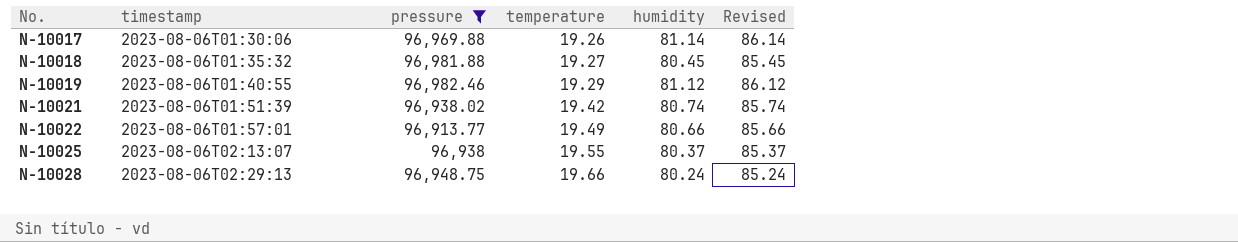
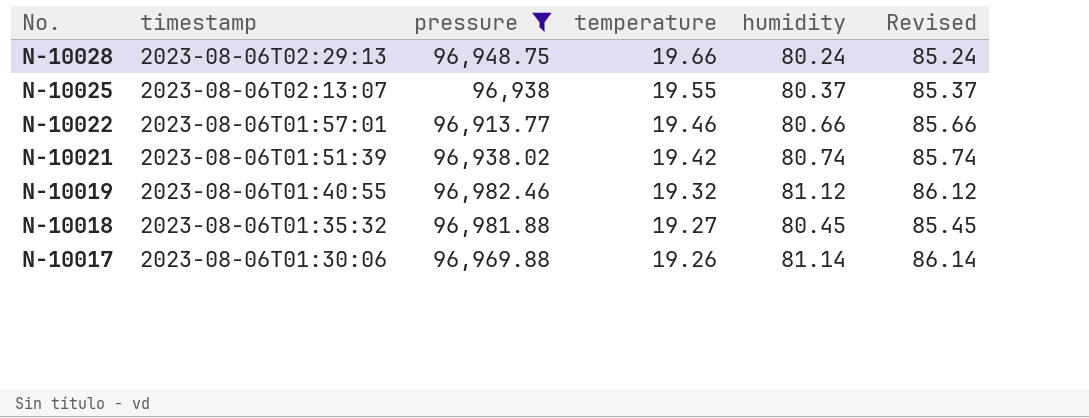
row order: No. ascending -> No. descending
N-10022 | temperature: 19.49 -> 19.46
N-10019 | temperature: 19.29 -> 19.32

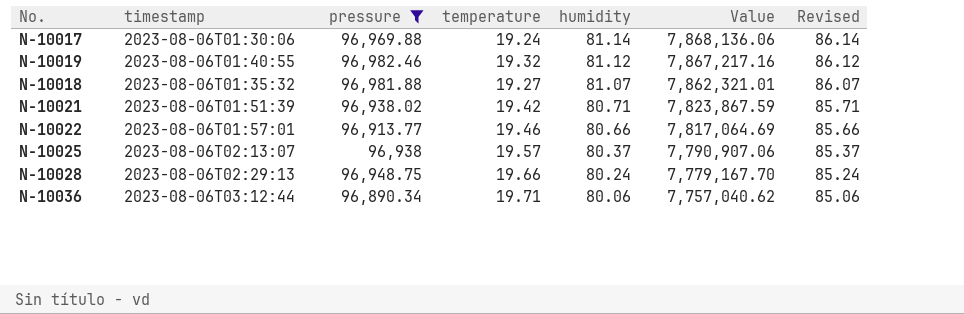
row order: No. descending -> humidity descending
column Value | formula: none -> [pressure] * [humidity]
N-10017 | temperature: 19.26 -> 19.24
N-10018 | humidity: 80.45 -> 81.07
N-10018 | Revised: 85.45 -> 86.07
N-10021 | humidity: 80.74 -> 80.71
N-10021 | Revised: 85.74 -> 85.71
N-10025 | temperature: 19.55 -> 19.57
row N-10036: none -> 2023-08-06T03:12:44 | 96,890.34 | 19.71 | 80.06 | 7,757,040.62 | 85.06

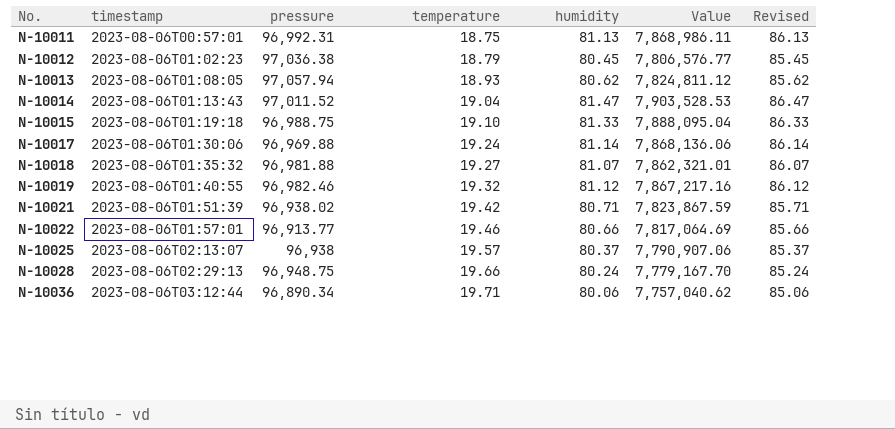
filter: pressure <= 96,982.46 -> none
row order: humidity descending -> No. ascending

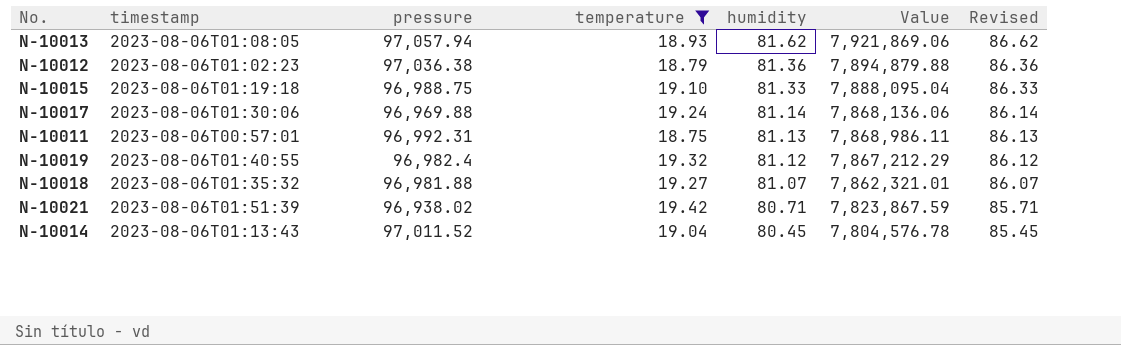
filter: none -> temperature <= 19.42
row order: No. ascending -> humidity descending
N-10013 | humidity: 80.62 -> 81.62
N-10013 | Value: 7,824,811.12 -> 7,921,869.06
N-10013 | Revised: 85.62 -> 86.62
N-10012 | humidity: 80.45 -> 81.36
N-10012 | Value: 7,806,576.77 -> 7,894,879.88
N-10012 | Revised: 85.45 -> 86.36
N-10019 | pressure: 96,982.46 -> 96,982.4
N-10019 | Value: 7,867,217.16 -> 7,867,212.29
N-10014 | humidity: 81.47 -> 80.45
N-10014 | Value: 7,903,528.53 -> 7,804,576.78
N-10014 | Revised: 86.47 -> 85.45

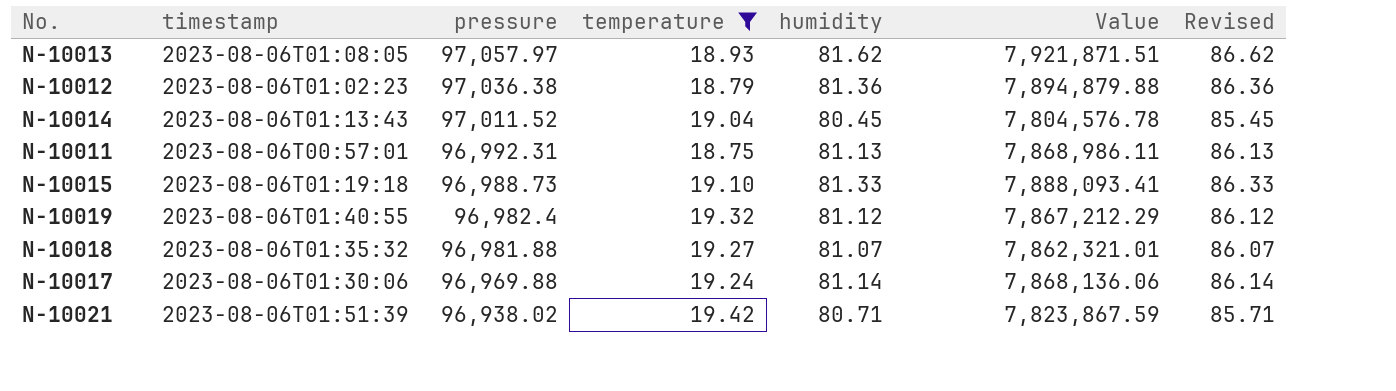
row order: humidity descending -> pressure descending
N-10013 | pressure: 97,057.94 -> 97,057.97
N-10013 | Value: 7,921,869.06 -> 7,921,871.51
N-10015 | pressure: 96,988.75 -> 96,988.73
N-10015 | Value: 7,888,095.04 -> 7,888,093.41

